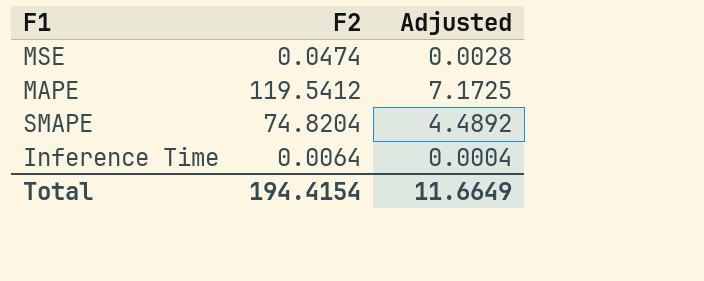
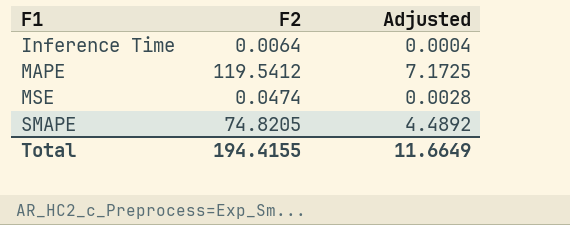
row order: none -> F1 ascending
SMAPE | F2: 74.8204 -> 74.8205
Total | F2: 194.4154 -> 194.4155

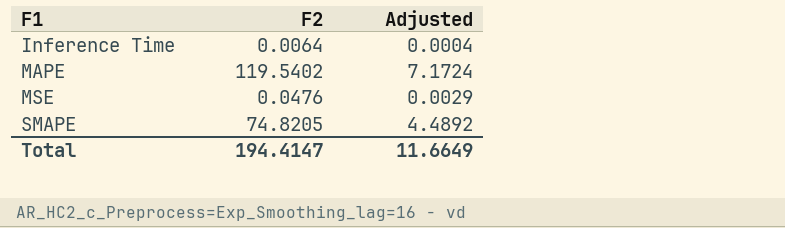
MAPE | F2: 119.5412 -> 119.5402
MAPE | Adjusted: 7.1725 -> 7.1724
MSE | F2: 0.0474 -> 0.0476
MSE | Adjusted: 0.0028 -> 0.0029
Total | F2: 194.4155 -> 194.4147

